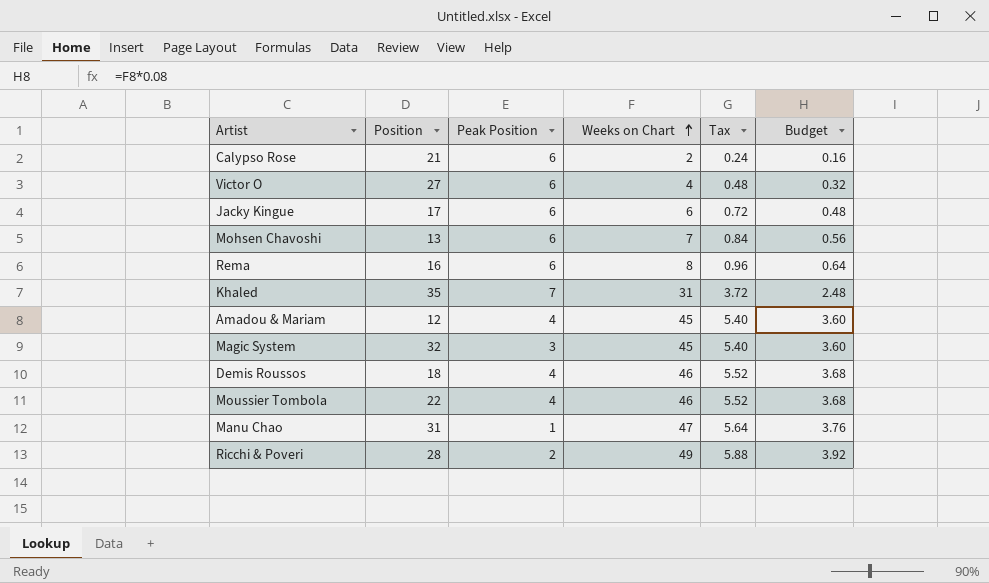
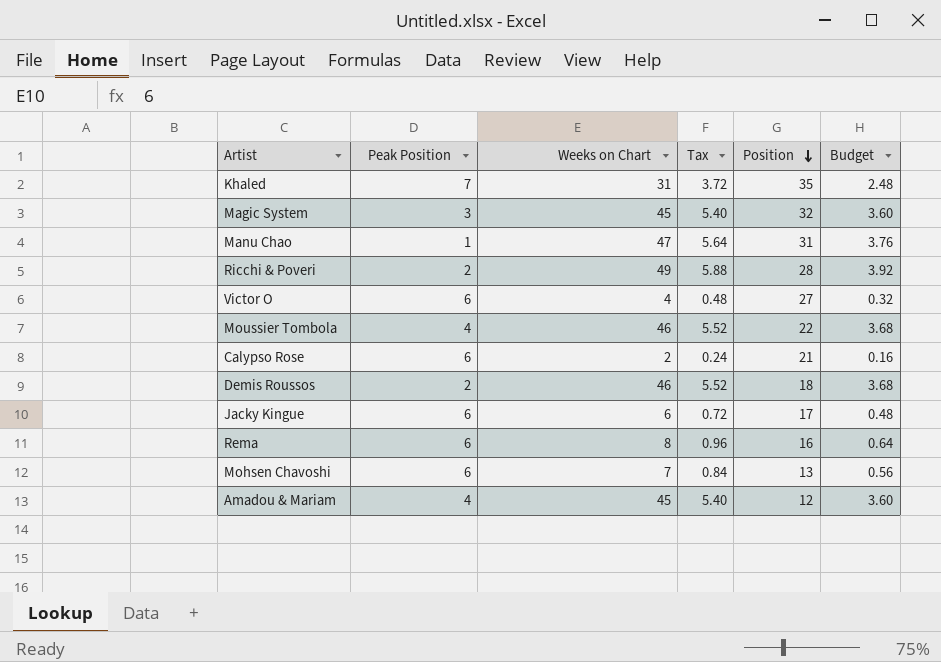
row order: Weeks on Chart ascending -> Position descending
column Position | position: 2 -> 5
Demis Roussos | Peak Position: 4 -> 2

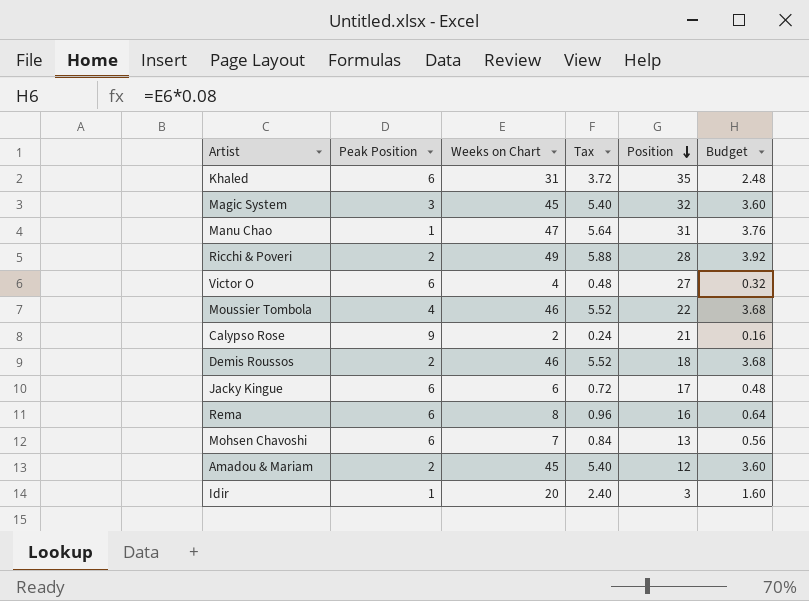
Khaled | Peak Position: 7 -> 6
Calypso Rose | Peak Position: 6 -> 9
Amadou & Mariam | Peak Position: 4 -> 2
row Idir: none -> 1 | 20 | 2.40 | 3 | 1.60

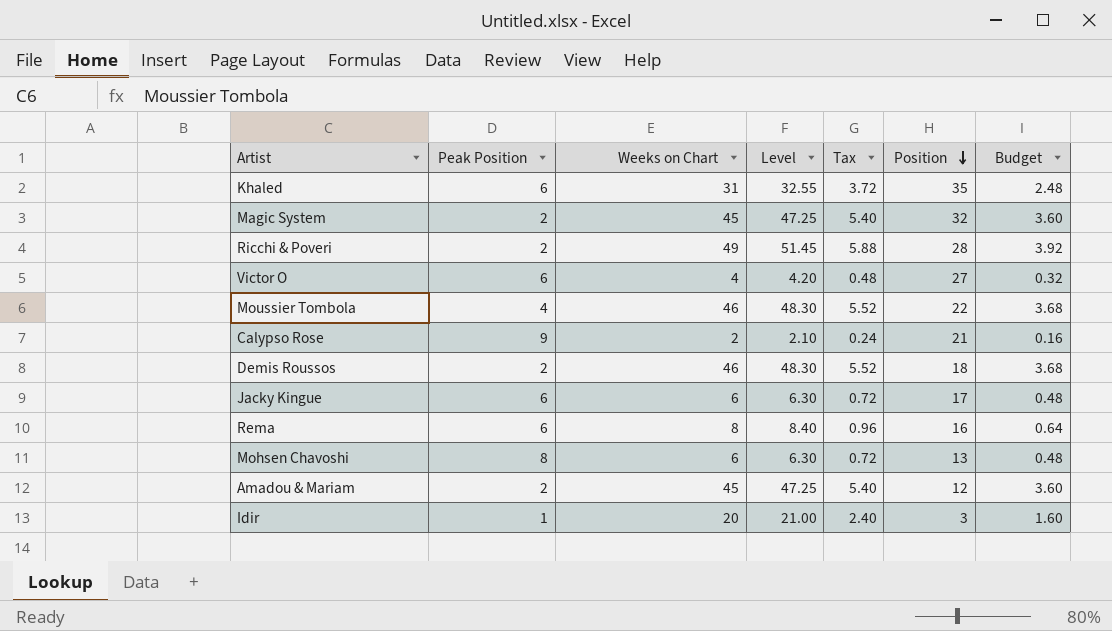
column Level | formula: none -> [Weeks on Chart] * 1.05
row Manu Chao: 1 | 47 | 5.64 | 31 | 3.76 -> none
Magic System | Peak Position: 3 -> 2
Mohsen Chavoshi | Peak Position: 6 -> 8
Mohsen Chavoshi | Weeks on Chart: 7 -> 6
Mohsen Chavoshi | Tax: 0.84 -> 0.72
Mohsen Chavoshi | Budget: 0.56 -> 0.48

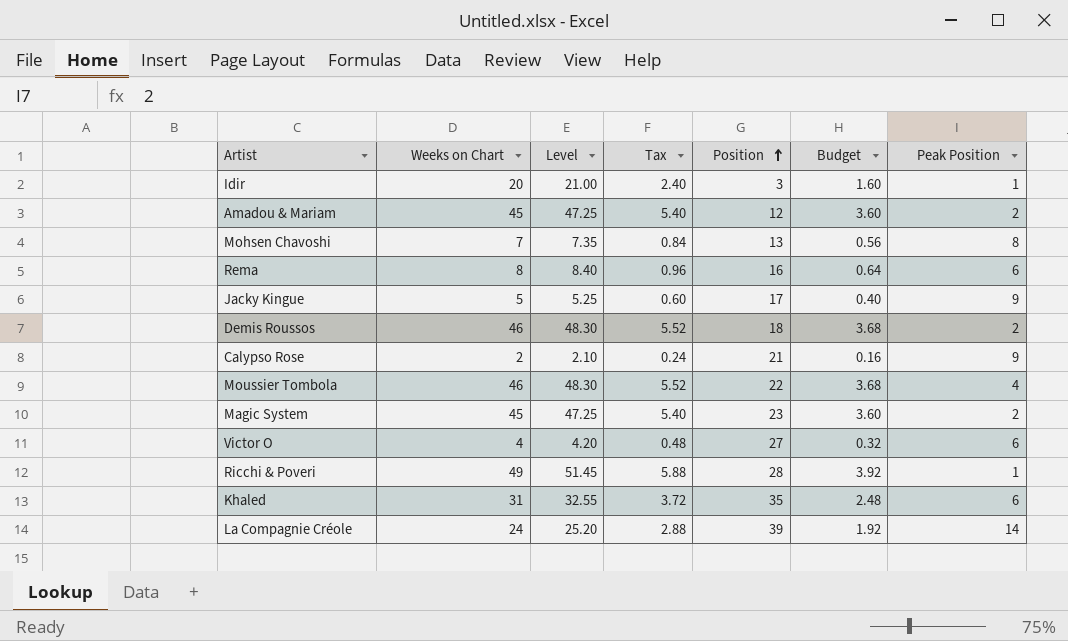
row order: Position descending -> Position ascending
column Peak Position | position: 2 -> 7
Mohsen Chavoshi | Weeks on Chart: 6 -> 7
Mohsen Chavoshi | Level: 6.30 -> 7.35
Mohsen Chavoshi | Tax: 0.72 -> 0.84
Mohsen Chavoshi | Budget: 0.48 -> 0.56
Jacky Kingue | Weeks on Chart: 6 -> 5
Jacky Kingue | Level: 6.30 -> 5.25
Jacky Kingue | Tax: 0.72 -> 0.60
Jacky Kingue | Budget: 0.48 -> 0.40
Jacky Kingue | Peak Position: 6 -> 9
Magic System | Position: 32 -> 23
Ricchi & Poveri | Peak Position: 2 -> 1
row La Compagnie Créole: none -> 24 | 25.20 | 2.88 | 39 | 1.92 | 14

